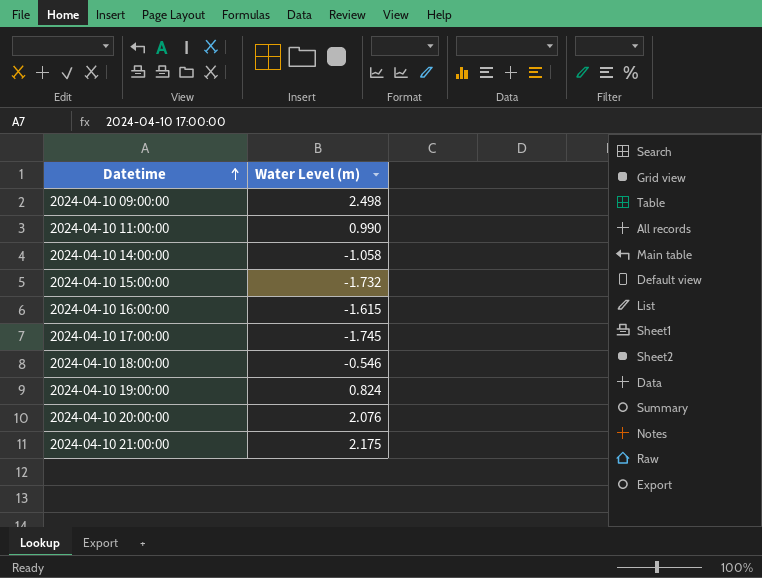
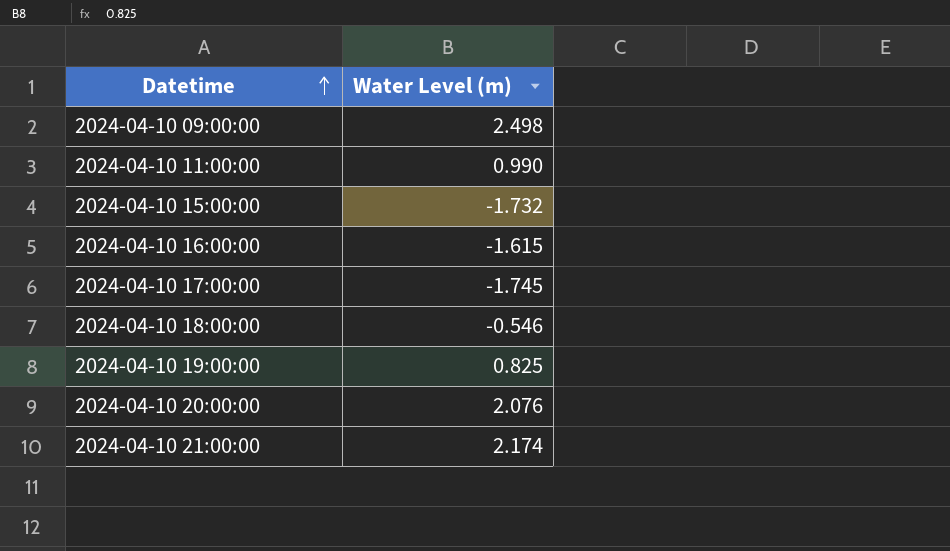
row 2024-04-10 14:00:00: -1.058 -> none
2024-04-10 19:00:00 | Water Level (m): 0.824 -> 0.825
2024-04-10 21:00:00 | Water Level (m): 2.175 -> 2.174

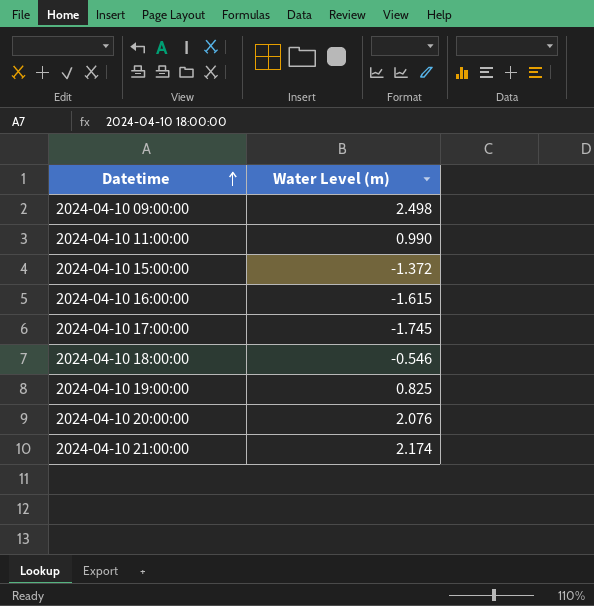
2024-04-10 15:00:00 | Water Level (m): -1.732 -> -1.372

